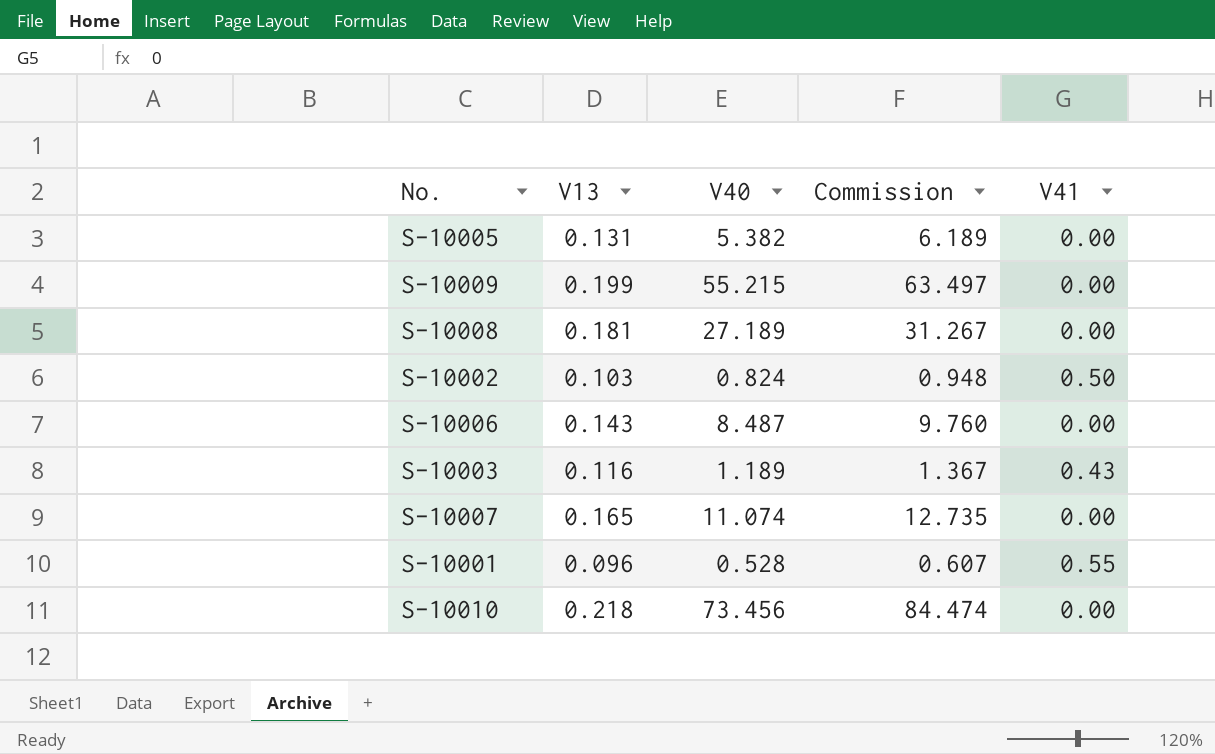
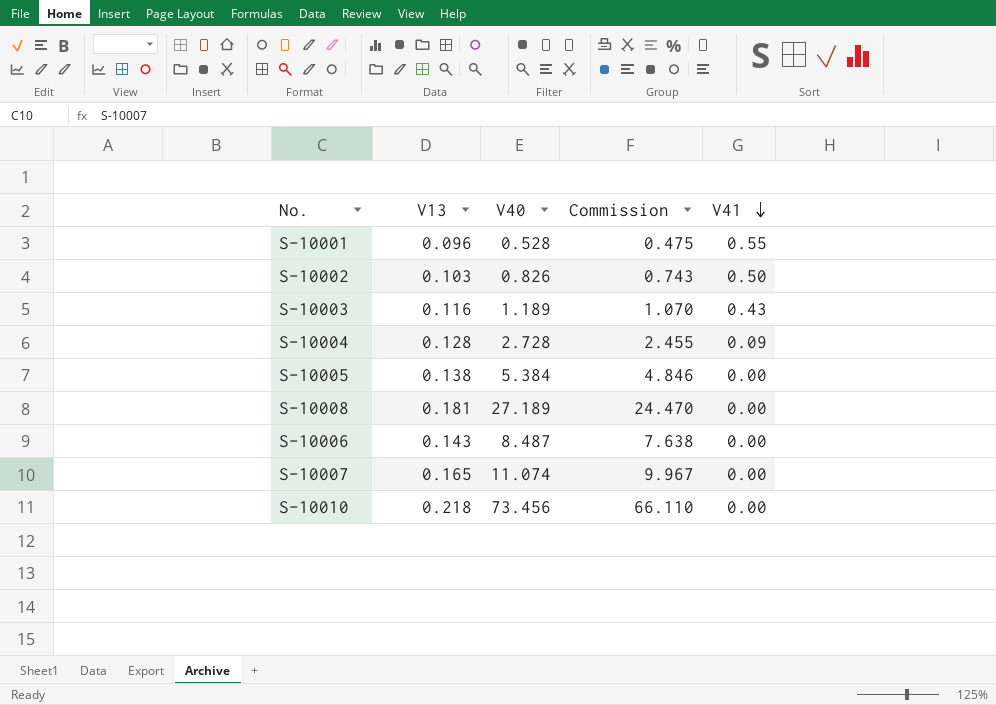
row order: none -> V41 descending
column Commission | formula: [V40] * 1.15 -> [V40] * 0.9
row S-10009: 0.199 | 55.215 | 63.497 | 0.00 -> none
S-10002 | V40: 0.824 -> 0.826
row S-10004: none -> 0.128 | 2.728 | 2.455 | 0.09
S-10005 | V13: 0.131 -> 0.138
S-10005 | V40: 5.382 -> 5.384

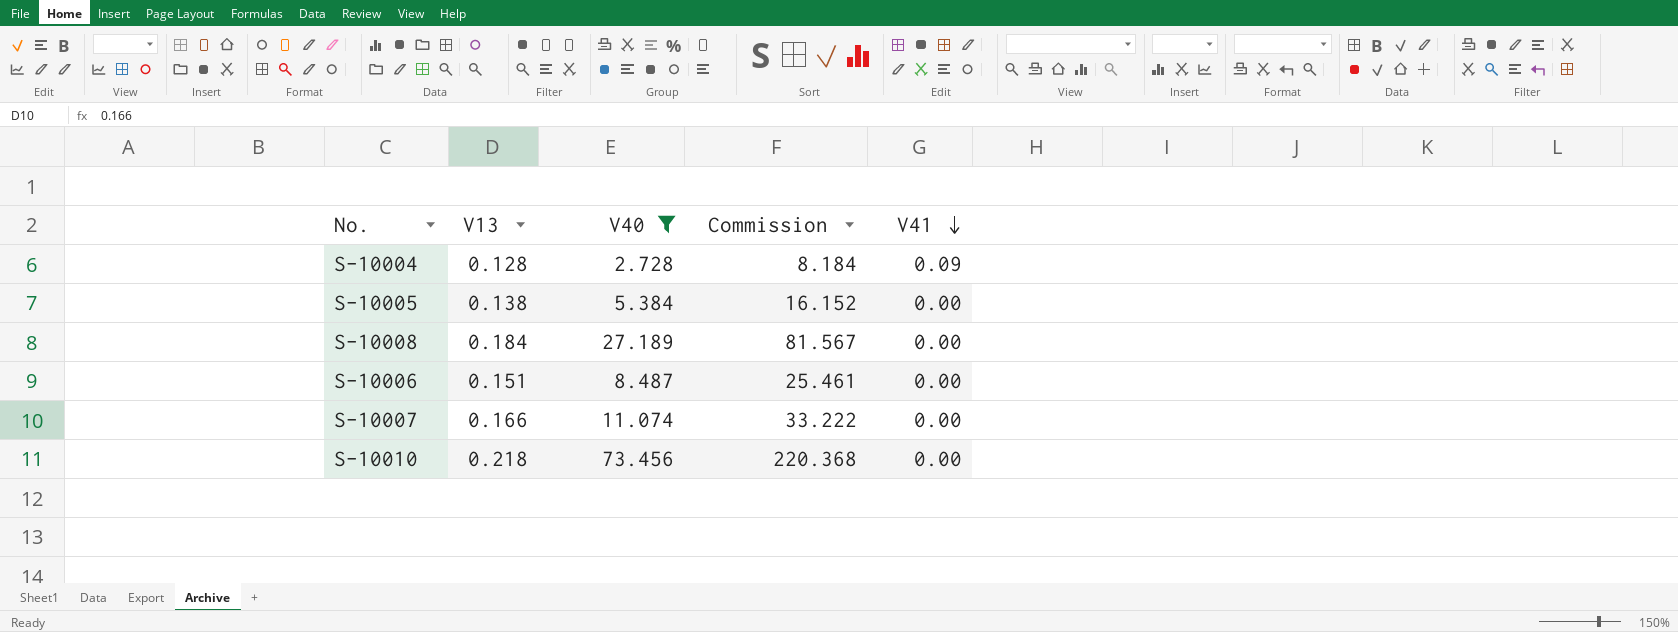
filter: none -> V40 >= 2.728
column Commission | formula: [V40] * 0.9 -> [V40] * 3
S-10008 | V13: 0.181 -> 0.184
S-10006 | V13: 0.143 -> 0.151
S-10007 | V13: 0.165 -> 0.166

